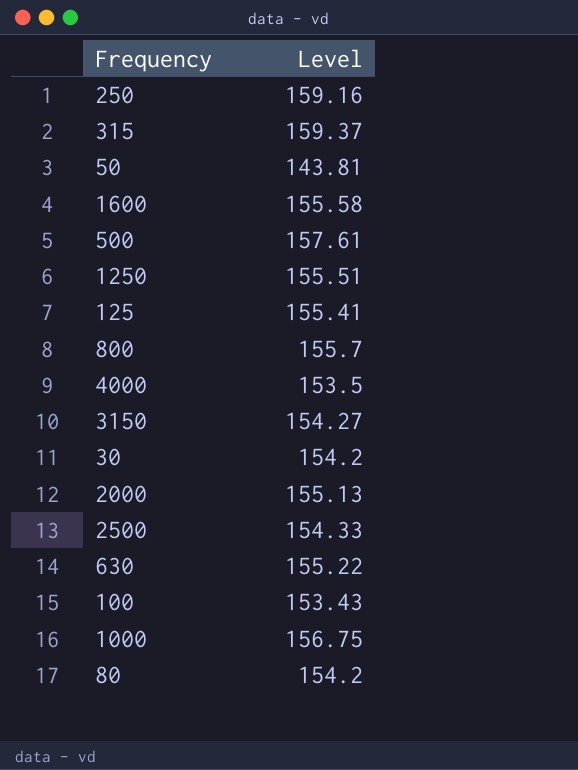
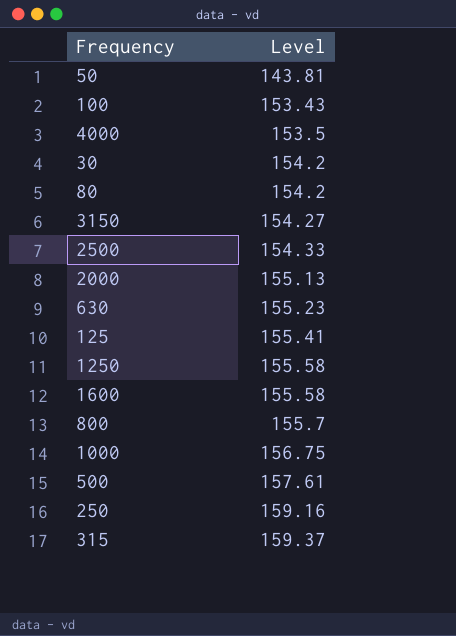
row order: none -> Level ascending
630 | Level: 155.22 -> 155.23
1250 | Level: 155.51 -> 155.58

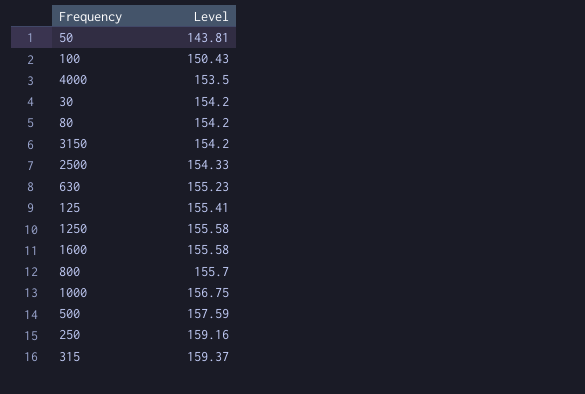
row 2000: 155.13 -> none
100 | Level: 153.43 -> 150.43
3150 | Level: 154.27 -> 154.2
500 | Level: 157.61 -> 157.59

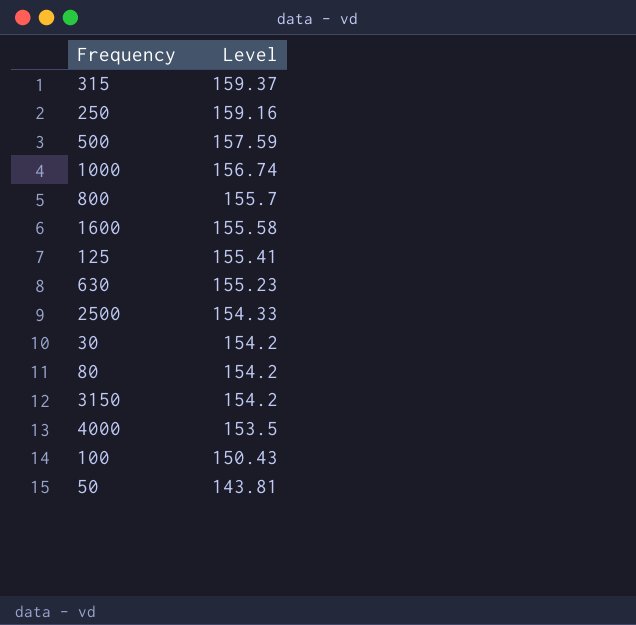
row order: Level ascending -> Level descending
row 1250: 155.58 -> none
1000 | Level: 156.75 -> 156.74

